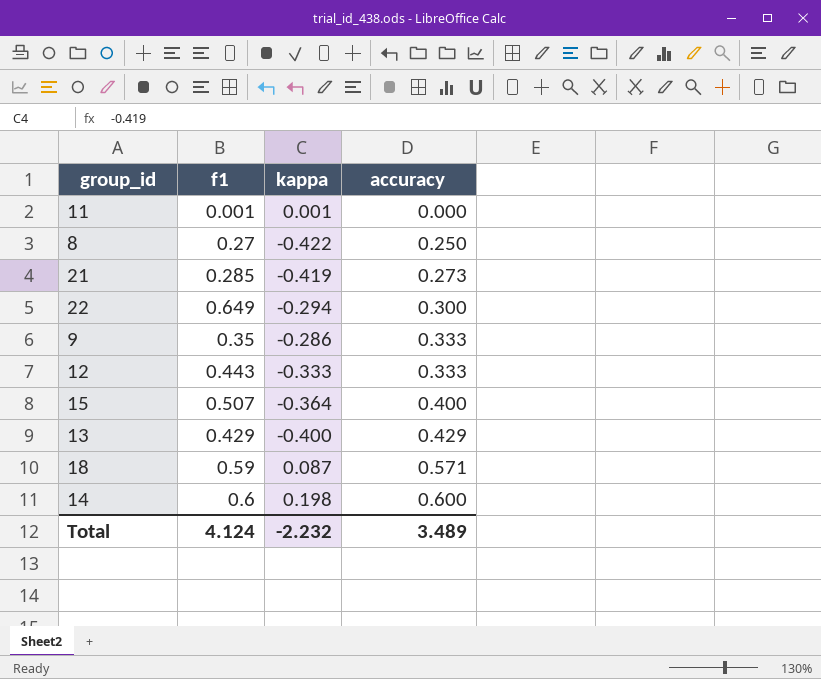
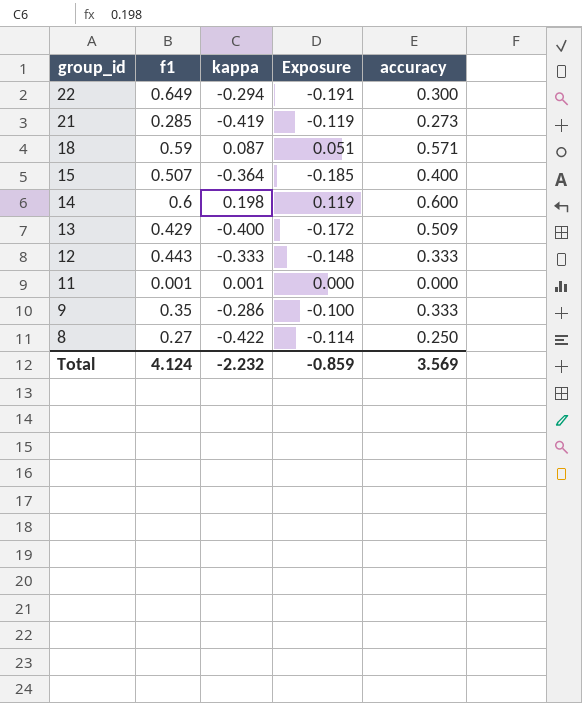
row order: accuracy ascending -> group_id descending
column Exposure | formula: none -> [f1] * [kappa]
13 | accuracy: 0.429 -> 0.509
Total | accuracy: 3.489 -> 3.569

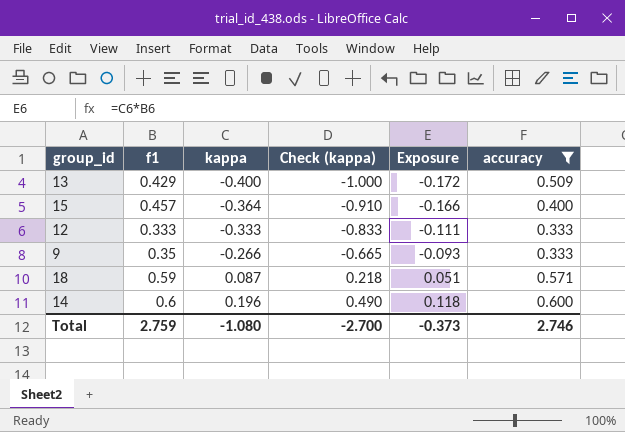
filter: none -> accuracy >= 0.333
row order: group_id descending -> kappa ascending
column Check (kappa) | formula: none -> [kappa] * 2.5
15 | f1: 0.507 -> 0.457
15 | Exposure: -0.185 -> -0.166
12 | f1: 0.443 -> 0.333
12 | Exposure: -0.148 -> -0.111
9 | kappa: -0.286 -> -0.266
9 | Exposure: -0.100 -> -0.093
14 | kappa: 0.198 -> 0.196
14 | Exposure: 0.119 -> 0.118
Total | f1: 4.124 -> 2.759
Total | kappa: -2.232 -> -1.080
Total | Exposure: -0.859 -> -0.373
Total | accuracy: 3.569 -> 2.746

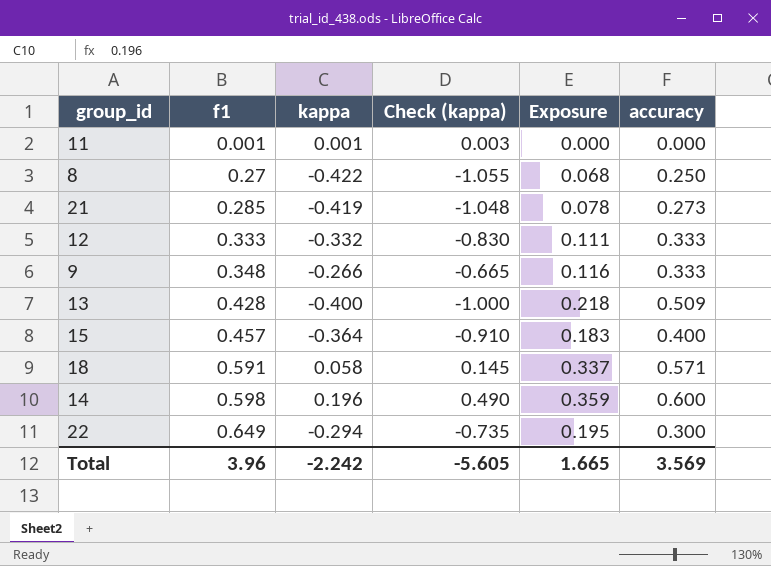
filter: accuracy >= 0.333 -> none
row order: kappa ascending -> f1 ascending
column Exposure | formula: [f1] * [kappa] -> [f1] * [accuracy]
12 | kappa: -0.333 -> -0.332
12 | Check (kappa): -0.833 -> -0.830
9 | f1: 0.35 -> 0.348
13 | f1: 0.429 -> 0.428
18 | f1: 0.59 -> 0.591
18 | kappa: 0.087 -> 0.058
18 | Check (kappa): 0.218 -> 0.145
14 | f1: 0.6 -> 0.598
Total | f1: 2.759 -> 3.96
Total | kappa: -1.080 -> -2.242
Total | Check (kappa): -2.700 -> -5.605
Total | Exposure: -0.373 -> 1.665
Total | accuracy: 2.746 -> 3.569

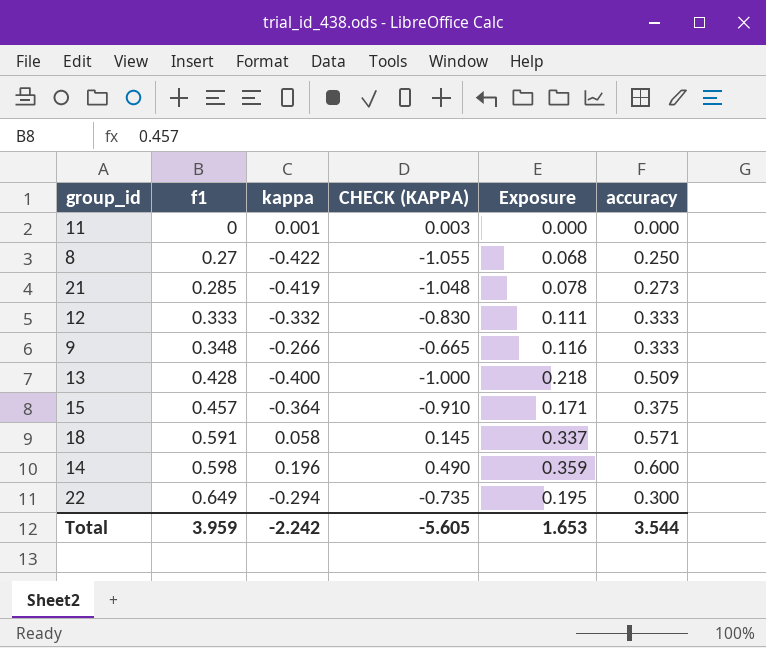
column name: Check (kappa) -> CHECK (KAPPA)
11 | f1: 0.001 -> 0
15 | Exposure: 0.183 -> 0.171
15 | accuracy: 0.400 -> 0.375
Total | f1: 3.96 -> 3.959
Total | Exposure: 1.665 -> 1.653
Total | accuracy: 3.569 -> 3.544

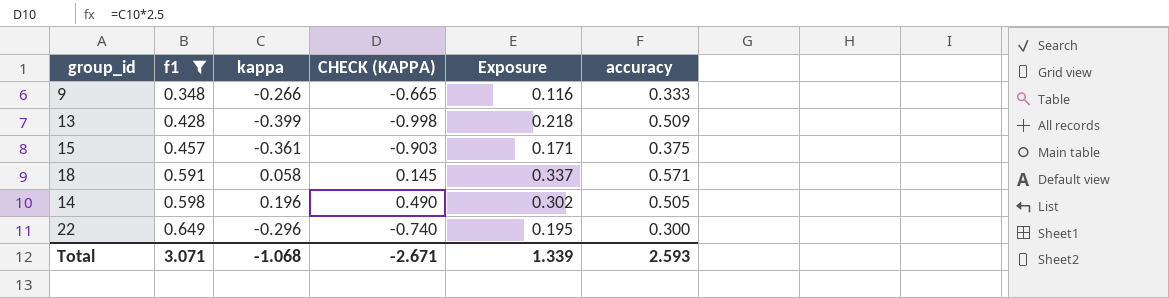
filter: none -> f1 >= 0.348
13 | kappa: -0.400 -> -0.399
13 | CHECK (KAPPA): -1.000 -> -0.998
15 | kappa: -0.364 -> -0.361
15 | CHECK (KAPPA): -0.910 -> -0.903
14 | Exposure: 0.359 -> 0.302
14 | accuracy: 0.600 -> 0.505
22 | kappa: -0.294 -> -0.296
22 | CHECK (KAPPA): -0.735 -> -0.740
Total | f1: 3.959 -> 3.071
Total | kappa: -2.242 -> -1.068
Total | CHECK (KAPPA): -5.605 -> -2.671
Total | Exposure: 1.653 -> 1.339
Total | accuracy: 3.544 -> 2.593

